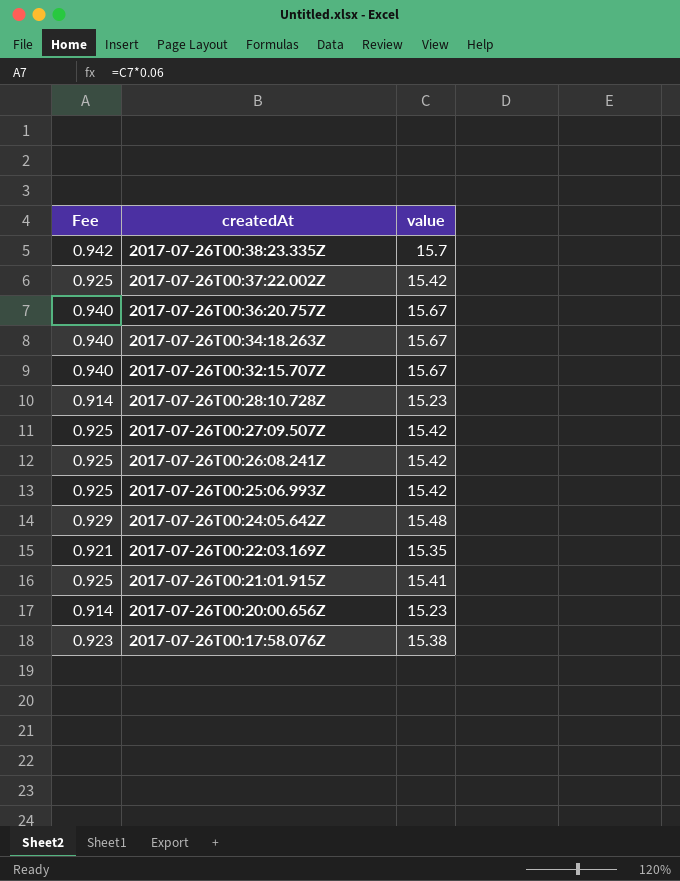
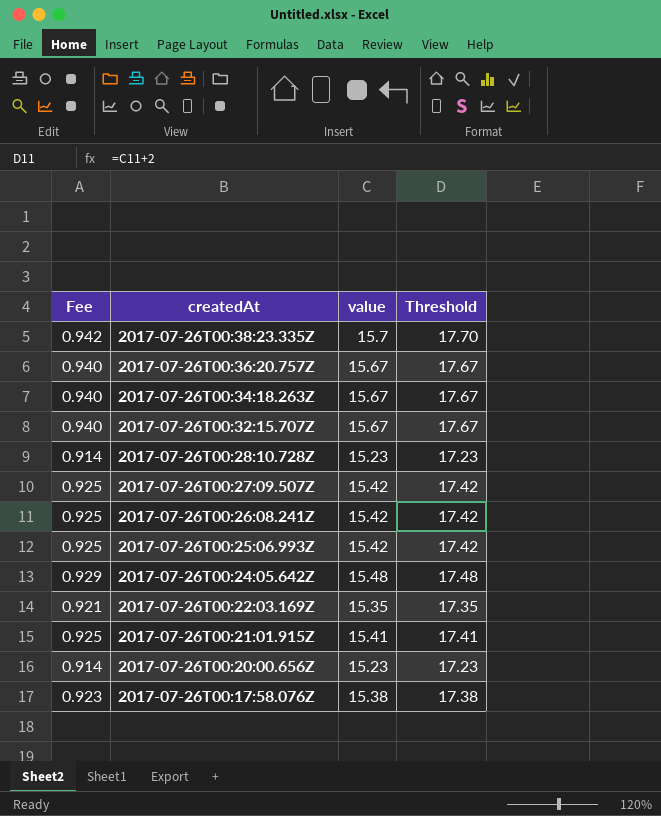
column Threshold | formula: none -> [value] + 2
row 2017-07-26T00:37:22.002Z: 0.925 | 15.42 -> none

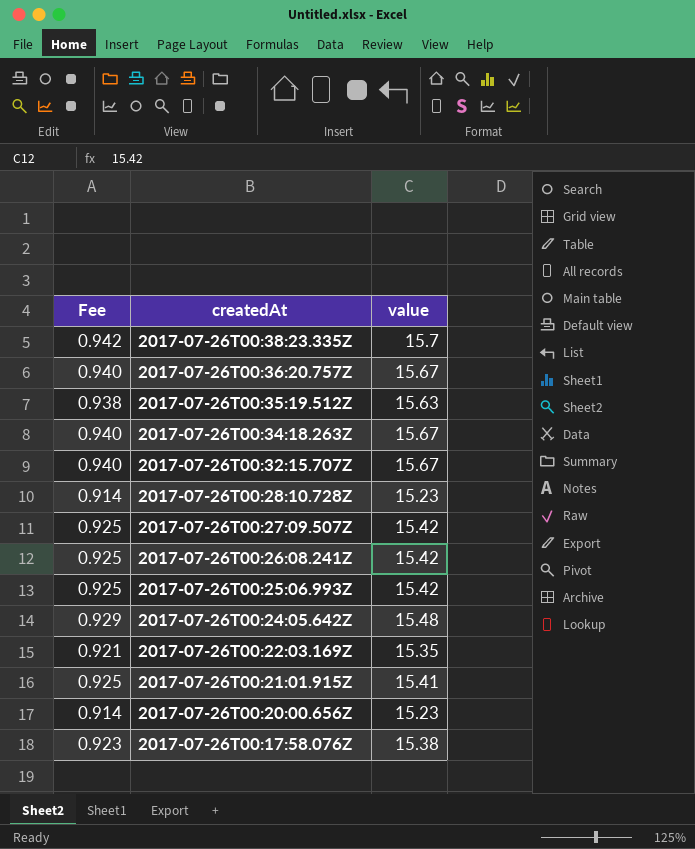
column Threshold | formula: [value] + 2 -> none
row 2017-07-26T00:35:19.512Z: none -> 0.938 | 15.63

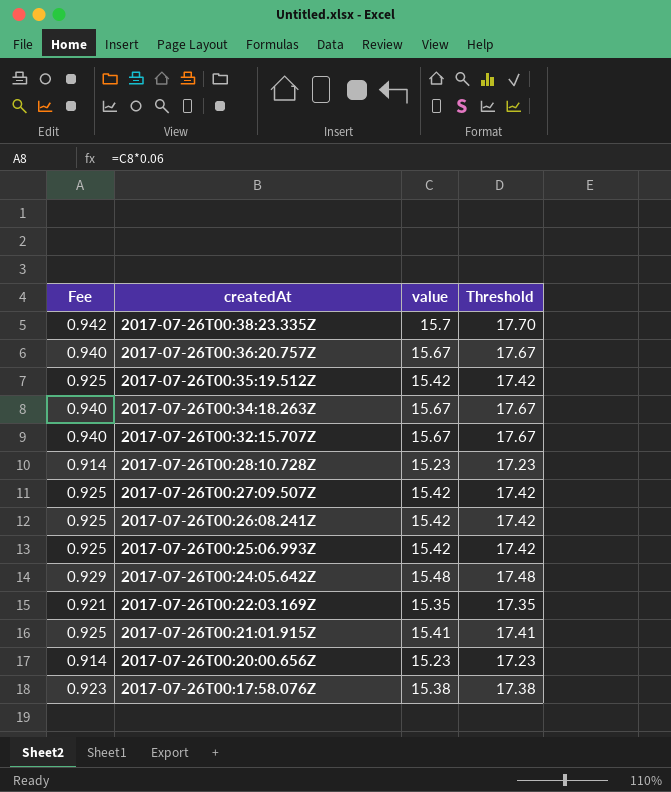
column Threshold | formula: none -> [value] + 2
2017-07-26T00:35:19.512Z | Fee: 0.938 -> 0.925
2017-07-26T00:35:19.512Z | value: 15.63 -> 15.42

